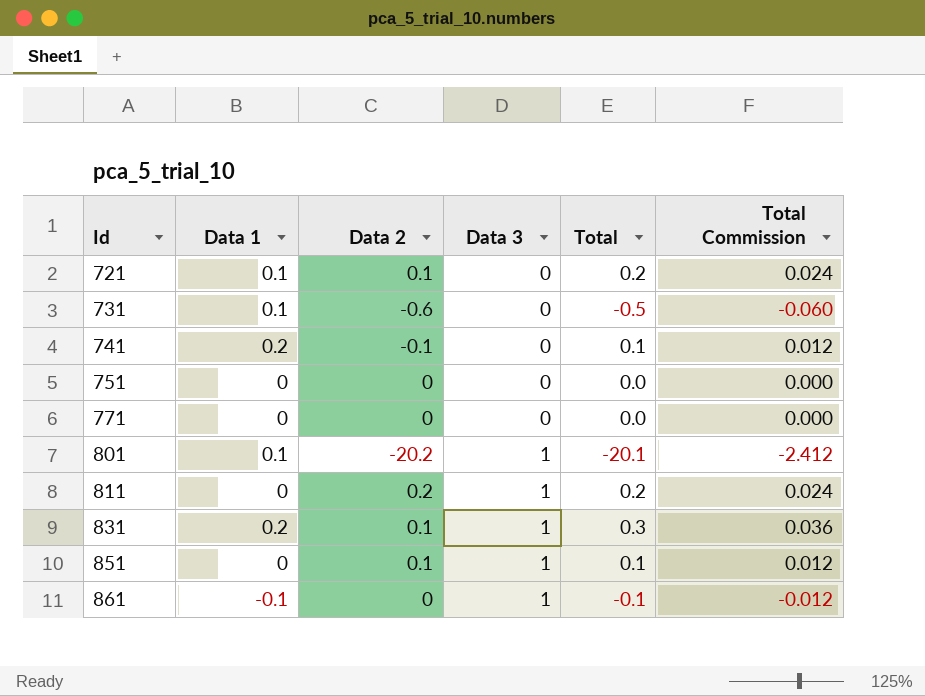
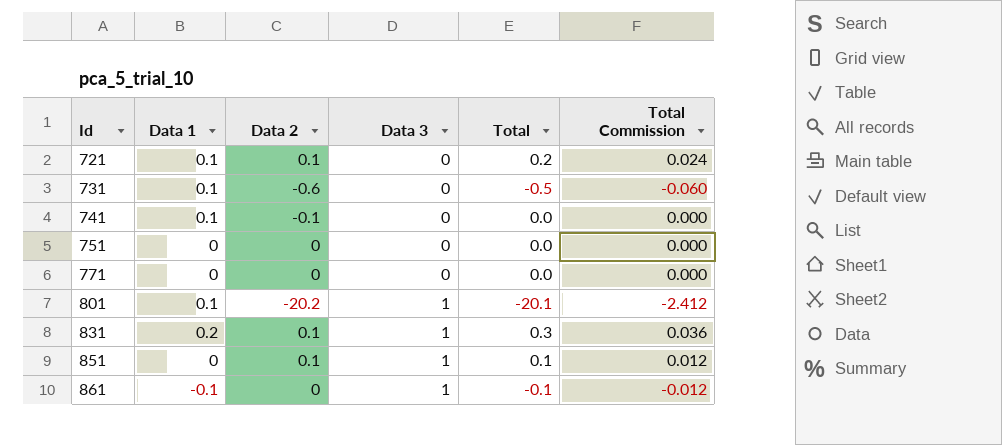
row 811: 0 | 0.2 | 1 | 0.2 | 0.024 -> none
741 | Data 1: 0.2 -> 0.1
741 | Total: 0.1 -> 0.0
741 | Total Commission: 0.012 -> 0.000

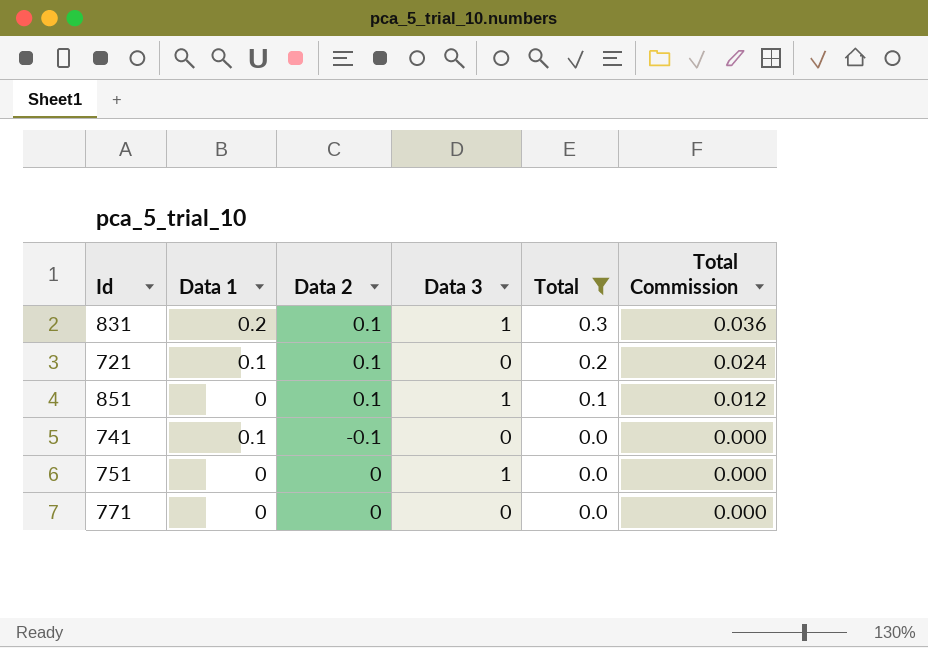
filter: none -> Total >= 0.0
row order: Id ascending -> Total descending
751 | Data 3: 0 -> 1

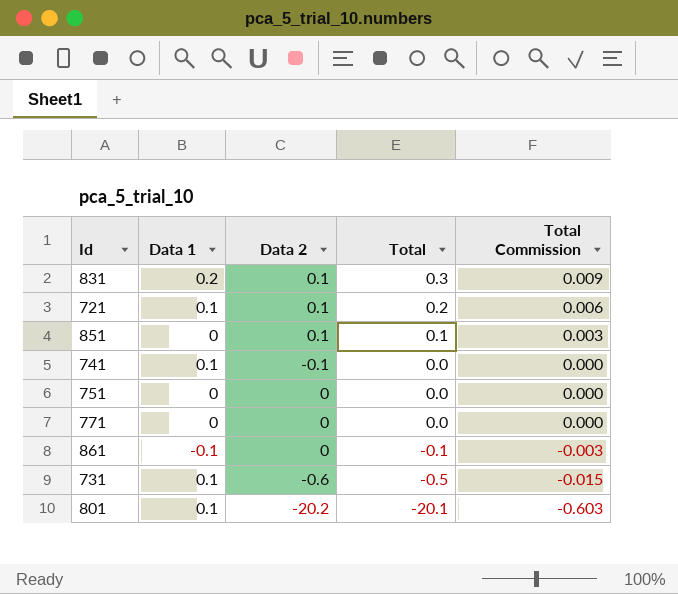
filter: Total >= 0.0 -> none
column Data 3 | position: 4 -> none
column Total Commission | formula: [Total] * 0.12 -> [Total] * 0.03

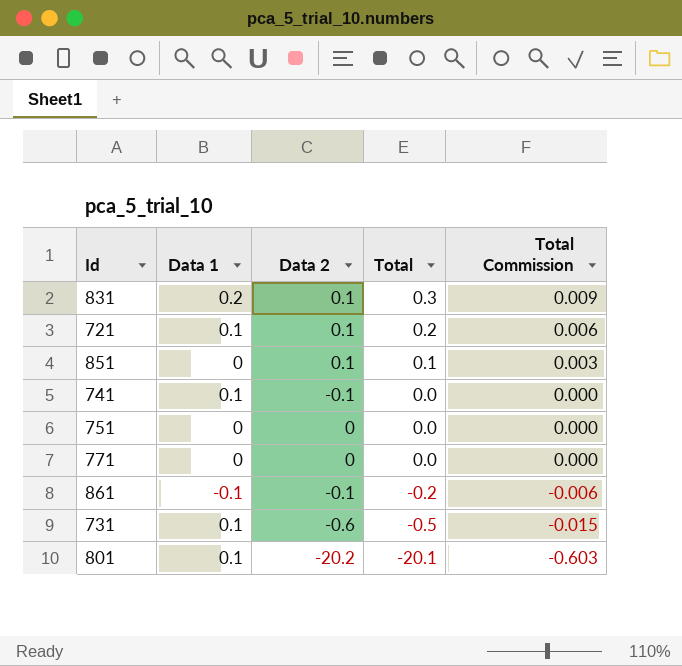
861 | Data 2: 0 -> -0.1
861 | Total: -0.1 -> -0.2
861 | Total Commission: -0.003 -> -0.006

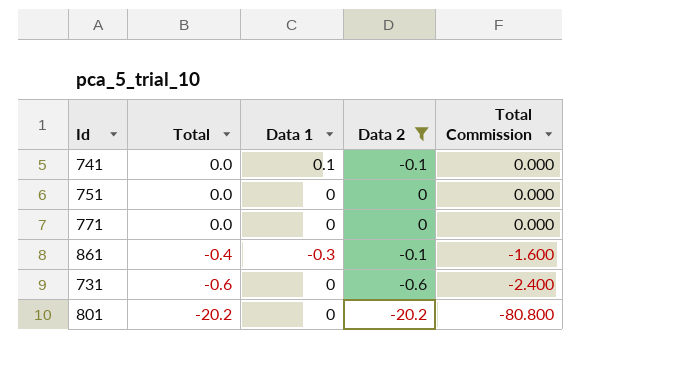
filter: none -> Data 2 != 0.1
column Total | position: 4 -> 2
column Total Commission | formula: [Total] * 0.03 -> [Total] * 4
861 | Total: -0.2 -> -0.4
861 | Data 1: -0.1 -> -0.3
731 | Total: -0.5 -> -0.6
731 | Data 1: 0.1 -> 0
801 | Total: -20.1 -> -20.2
801 | Data 1: 0.1 -> 0

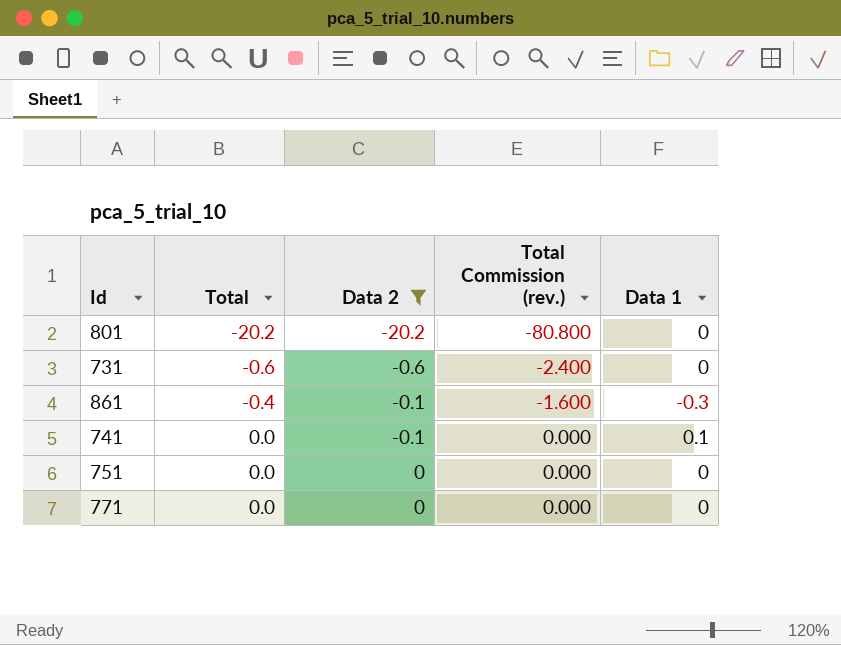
row order: Total descending -> Total ascending
column name: Total Commission -> Total Commission (rev.)
column Data 1 | position: 3 -> 5

